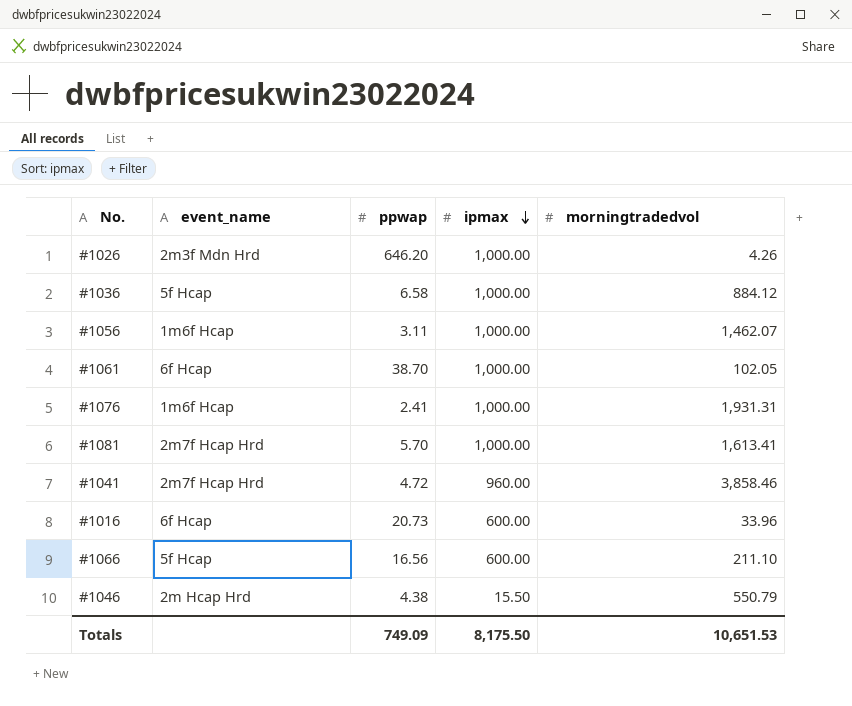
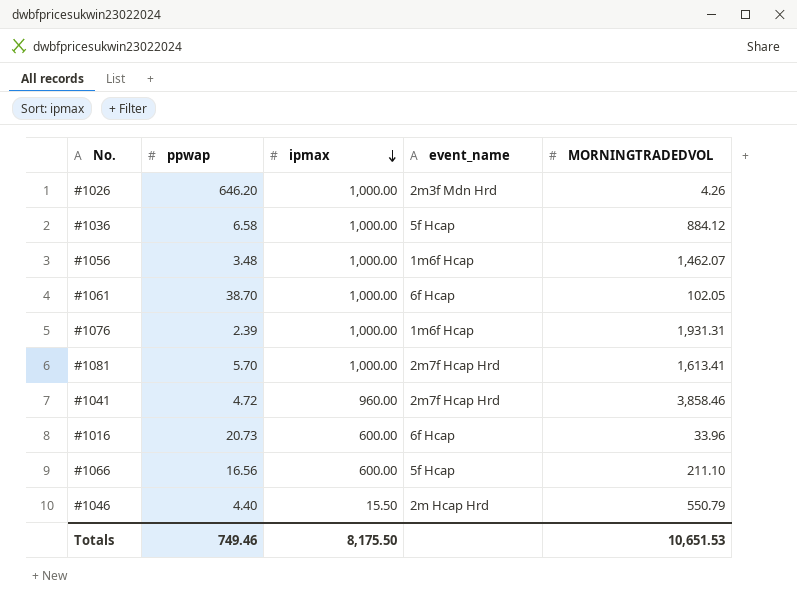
column event_name | position: 2 -> 4
column name: morningtradedvol -> MORNINGTRADEDVOL
#1056 | ppwap: 3.11 -> 3.48
#1076 | ppwap: 2.41 -> 2.39
#1046 | ppwap: 4.38 -> 4.40
Totals | ppwap: 749.09 -> 749.46

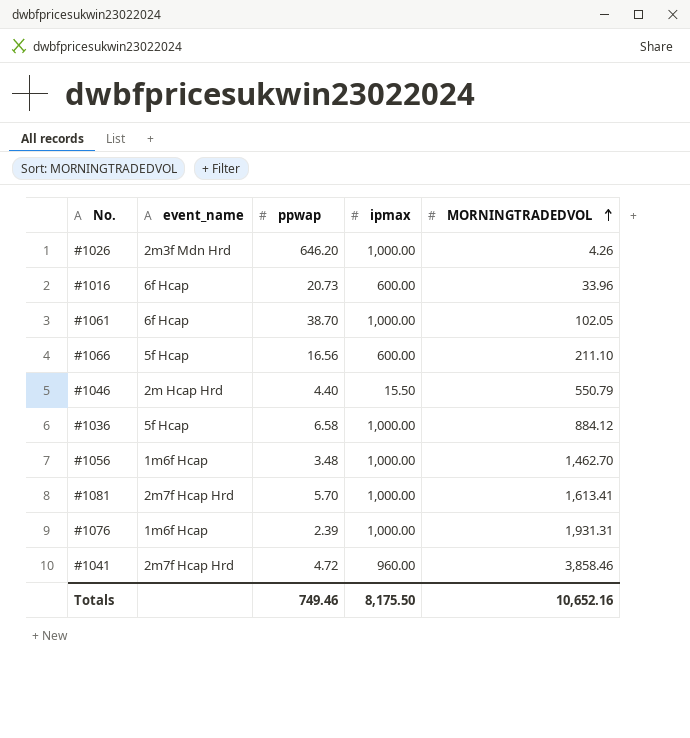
row order: ipmax descending -> MORNINGTRADEDVOL ascending
column event_name | position: 4 -> 2
#1056 | MORNINGTRADEDVOL: 1,462.07 -> 1,462.70
Totals | MORNINGTRADEDVOL: 10,651.53 -> 10,652.16

